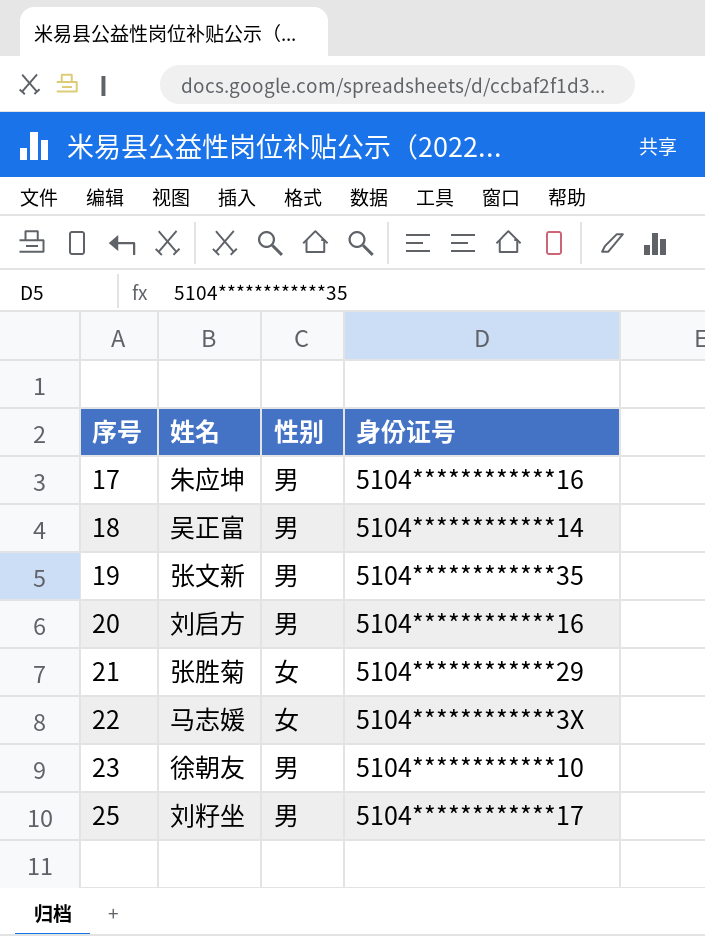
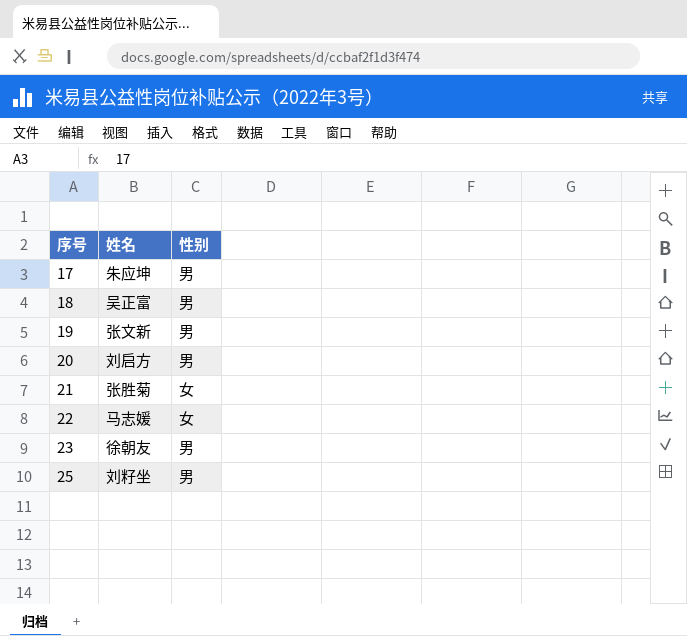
column 身份证号 | position: 4 -> none

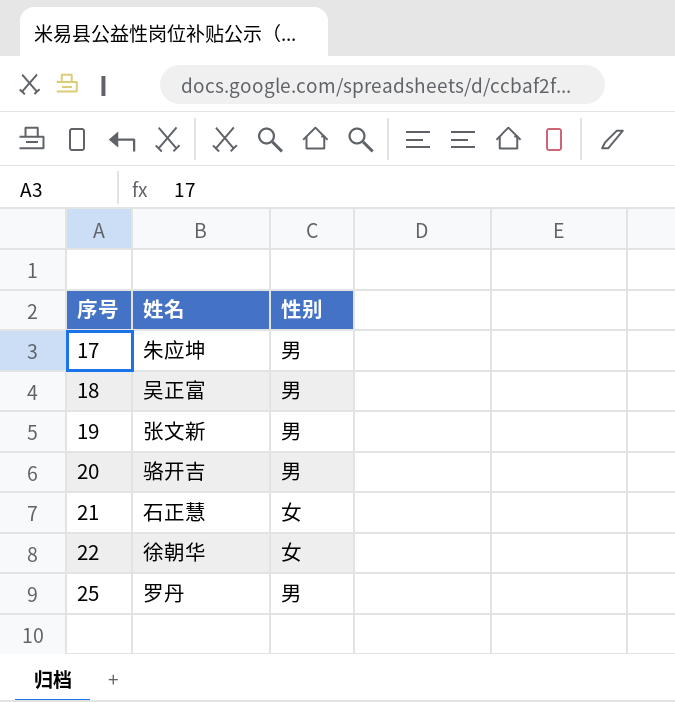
row 23: 徐朝友 | 男 -> none
20 | 姓名: 刘启方 -> 骆开吉
21 | 姓名: 张胜菊 -> 石正慧
22 | 姓名: 马志媛 -> 徐朝华
25 | 姓名: 刘籽坐 -> 罗丹

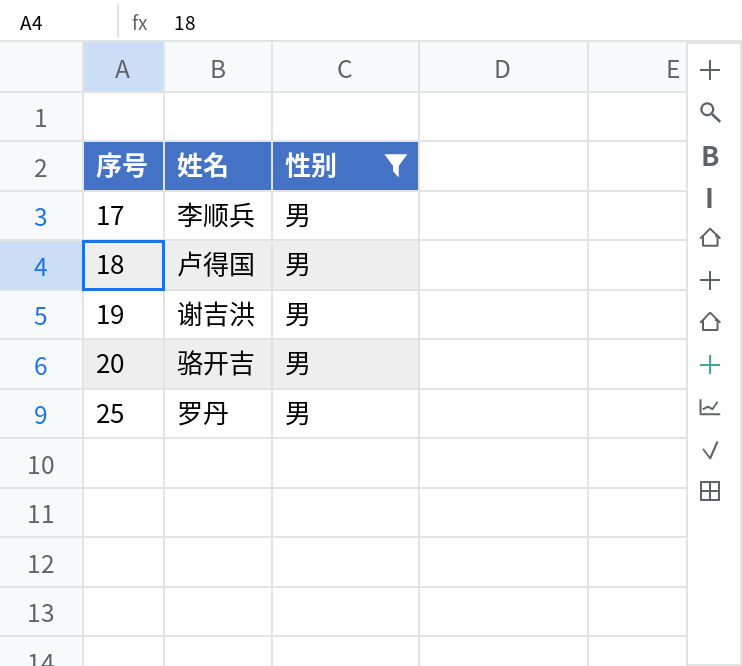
filter: none -> 性别 = 男
17 | 姓名: 朱应坤 -> 李顺兵
18 | 姓名: 吴正富 -> 卢得国
19 | 姓名: 张文新 -> 谢吉洪

